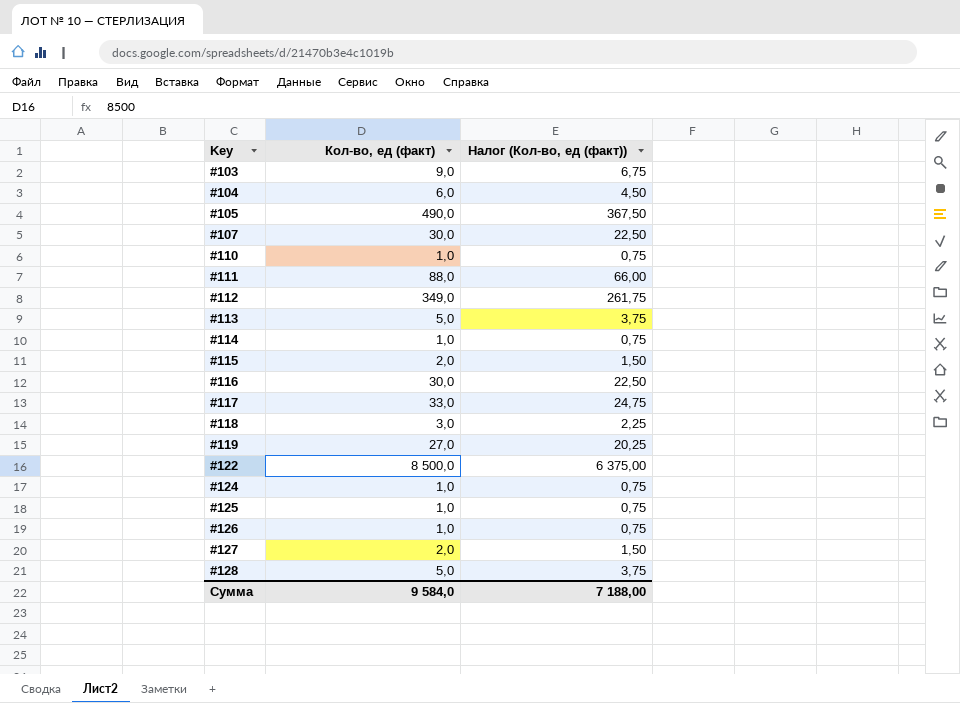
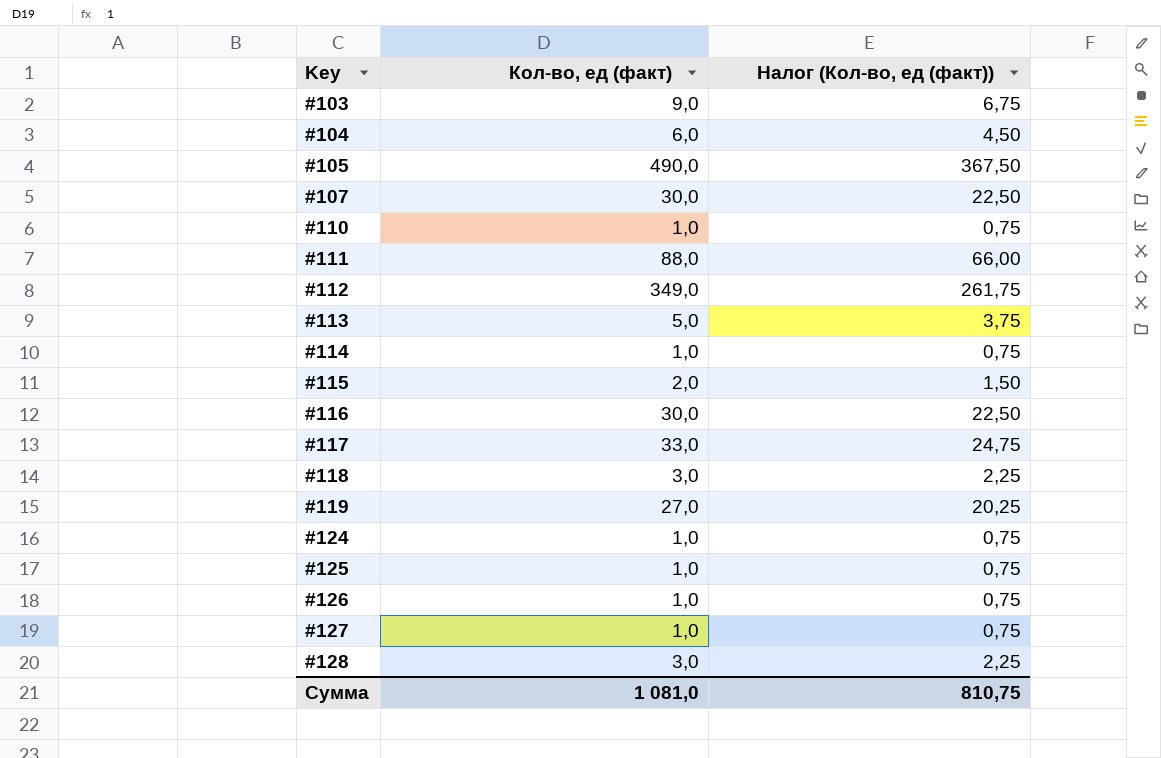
row #122: 8 500,0 | 6 375,00 -> none
#127 | Кол-во, ед (факт): 2,0 -> 1,0
#127 | Налог (Кол-во, ед (факт)): 1,50 -> 0,75
#128 | Кол-во, ед (факт): 5,0 -> 3,0
#128 | Налог (Кол-во, ед (факт)): 3,75 -> 2,25
Сумма | Кол-во, ед (факт): 9 584,0 -> 1 081,0
Сумма | Налог (Кол-во, ед (факт)): 7 188,00 -> 810,75

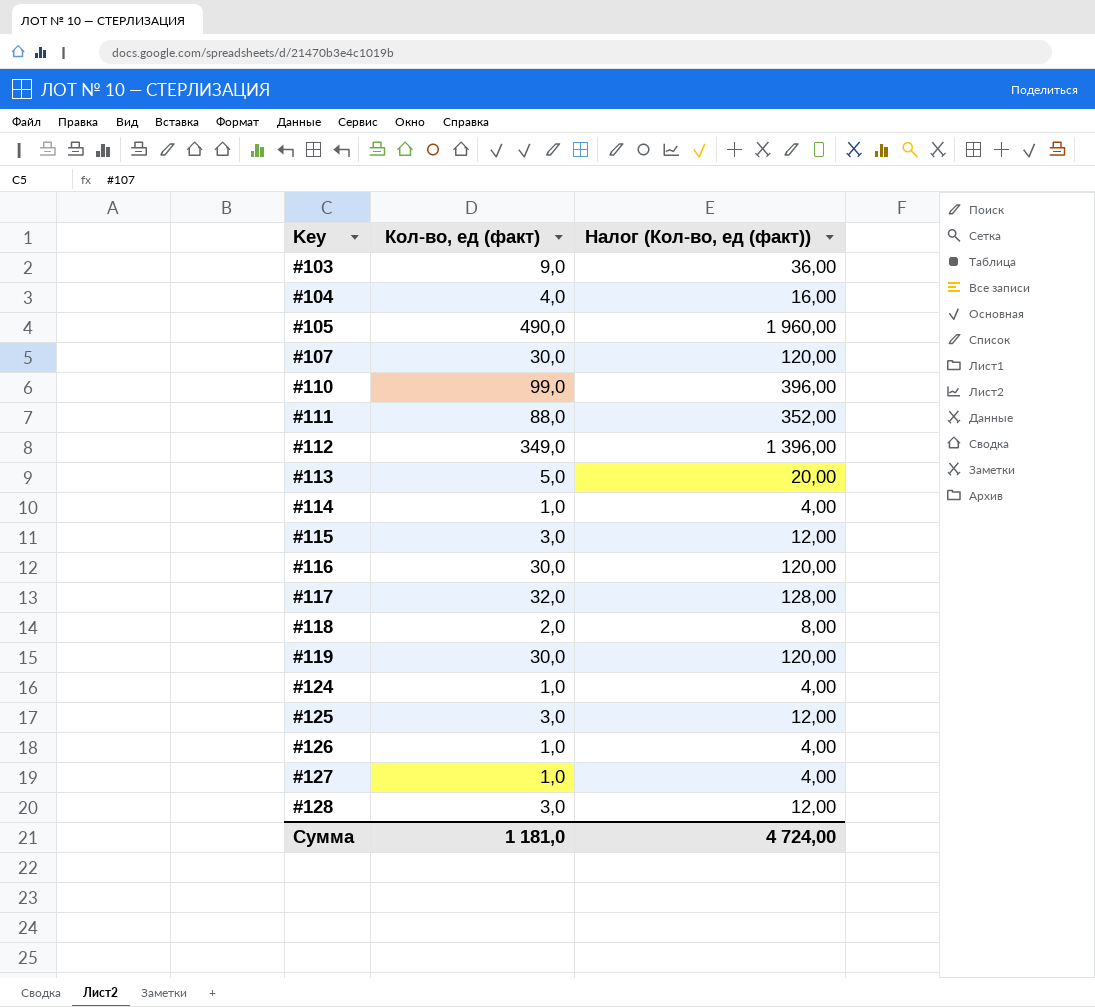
column Налог (Кол-во, ед (факт)) | formula: [Кол-во, ед (факт)] * 0,75 -> [Кол-во, ед (факт)] * 4
#104 | Кол-во, ед (факт): 6,0 -> 4,0
#110 | Кол-во, ед (факт): 1,0 -> 99,0
#115 | Кол-во, ед (факт): 2,0 -> 3,0
#117 | Кол-во, ед (факт): 33,0 -> 32,0
#118 | Кол-во, ед (факт): 3,0 -> 2,0
#119 | Кол-во, ед (факт): 27,0 -> 30,0
#125 | Кол-во, ед (факт): 1,0 -> 3,0
Сумма | Кол-во, ед (факт): 1 081,0 -> 1 181,0
Сумма | Налог (Кол-во, ед (факт)): 810,75 -> 4 724,00

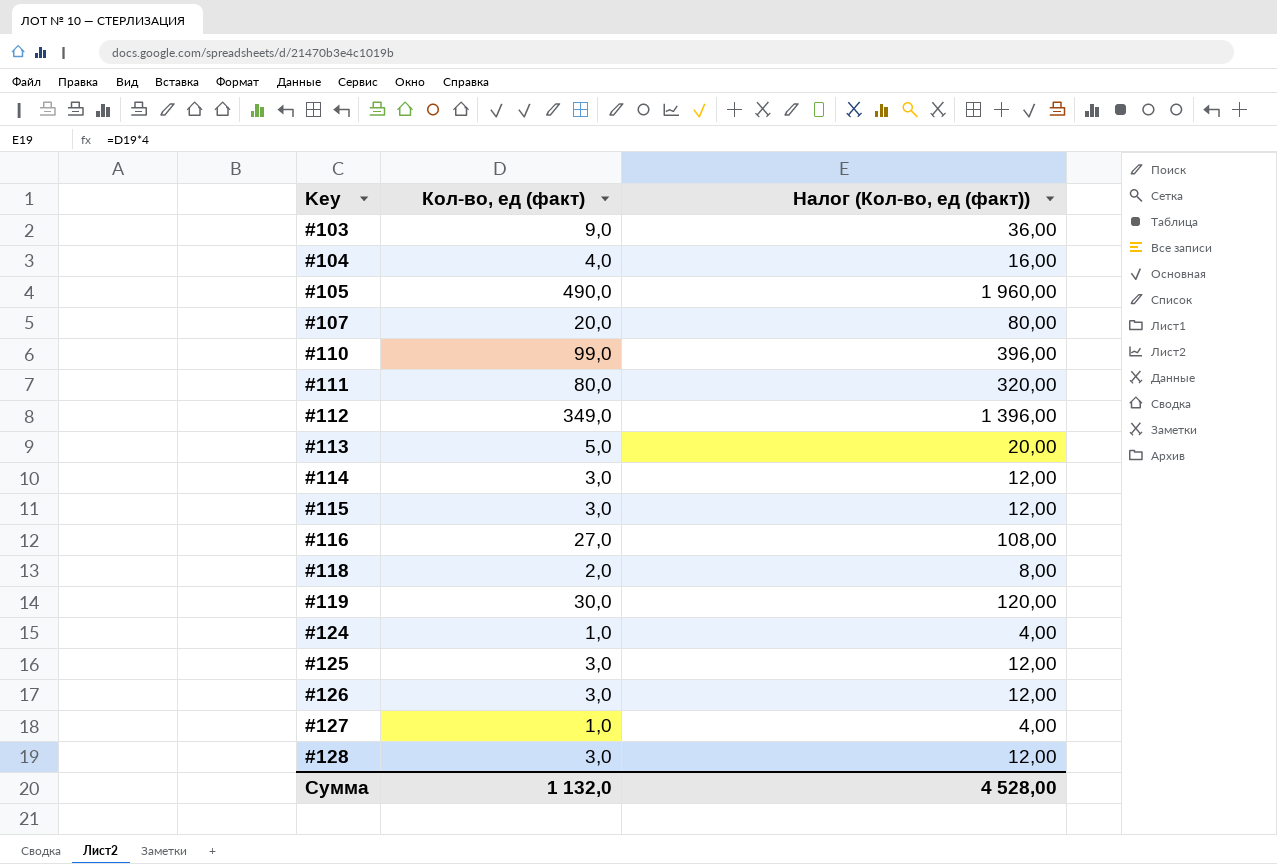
row #117: 32,0 | 128,00 -> none
#107 | Кол-во, ед (факт): 30,0 -> 20,0
#107 | Налог (Кол-во, ед (факт)): 120,00 -> 80,00
#111 | Кол-во, ед (факт): 88,0 -> 80,0
#111 | Налог (Кол-во, ед (факт)): 352,00 -> 320,00
#114 | Кол-во, ед (факт): 1,0 -> 3,0
#114 | Налог (Кол-во, ед (факт)): 4,00 -> 12,00
#116 | Кол-во, ед (факт): 30,0 -> 27,0
#116 | Налог (Кол-во, ед (факт)): 120,00 -> 108,00
#126 | Кол-во, ед (факт): 1,0 -> 3,0
#126 | Налог (Кол-во, ед (факт)): 4,00 -> 12,00
Сумма | Кол-во, ед (факт): 1 181,0 -> 1 132,0
Сумма | Налог (Кол-во, ед (факт)): 4 724,00 -> 4 528,00

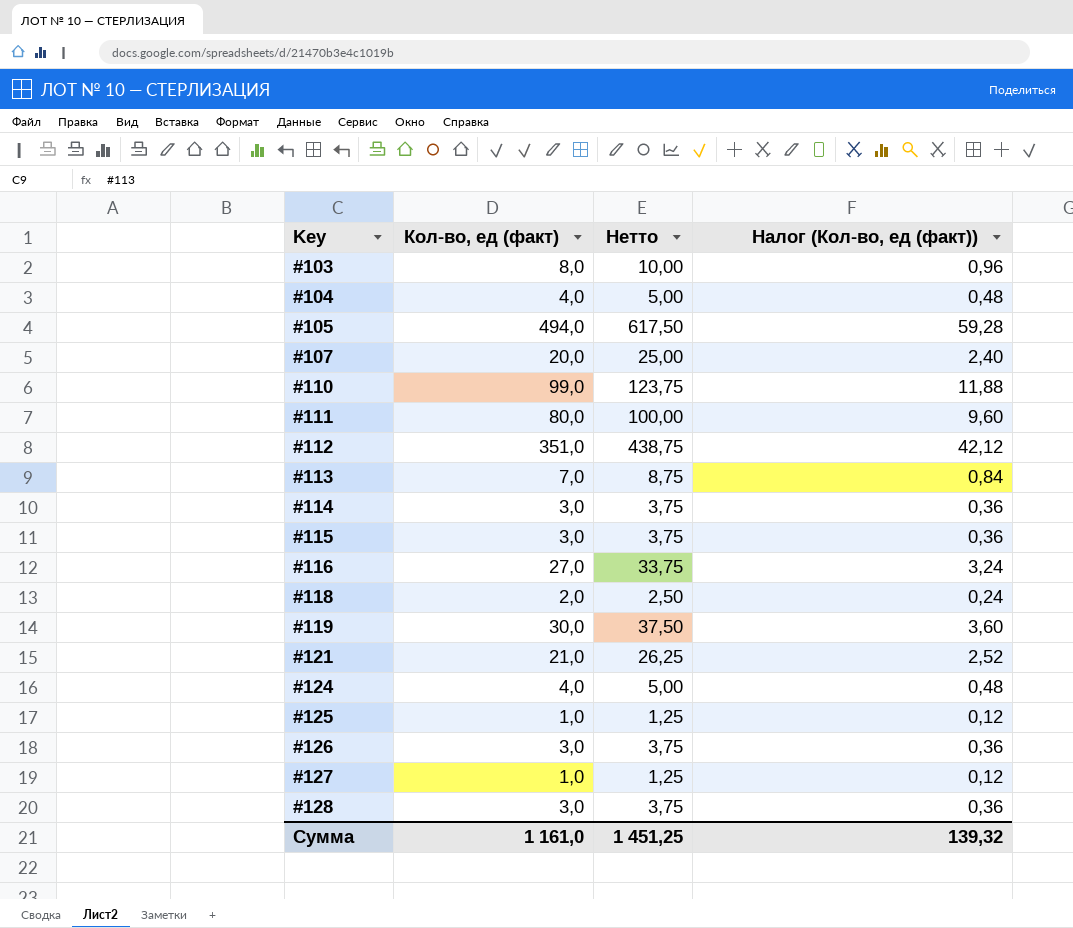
column Нетто | formula: none -> [Кол-во, ед (факт)] * 1,25
column Налог (Кол-во, ед (факт)) | formula: [Кол-во, ед (факт)] * 4 -> [Кол-во, ед (факт)] * 0,12
#103 | Кол-во, ед (факт): 9,0 -> 8,0
#105 | Кол-во, ед (факт): 490,0 -> 494,0
#112 | Кол-во, ед (факт): 349,0 -> 351,0
#113 | Кол-во, ед (факт): 5,0 -> 7,0
row #121: none -> 21,0 | 26,25 | 2,52
#124 | Кол-во, ед (факт): 1,0 -> 4,0
#125 | Кол-во, ед (факт): 3,0 -> 1,0
Сумма | Кол-во, ед (факт): 1 132,0 -> 1 161,0
Сумма | Налог (Кол-во, ед (факт)): 4 528,00 -> 139,32

